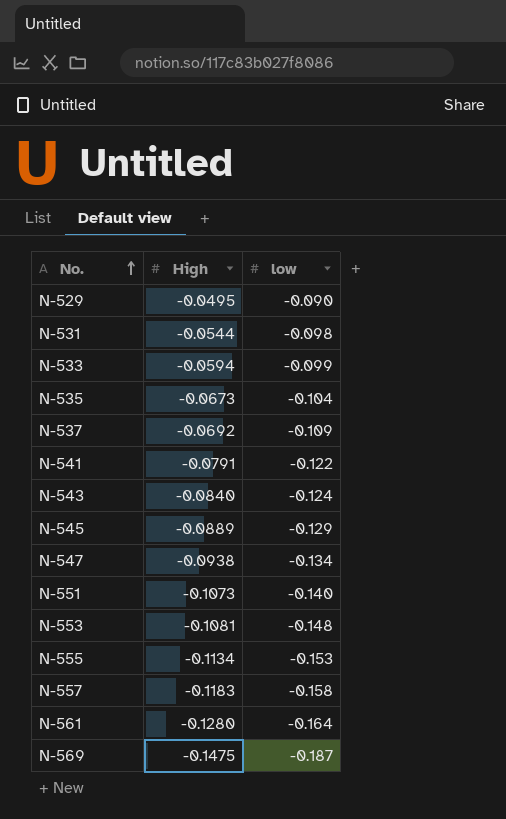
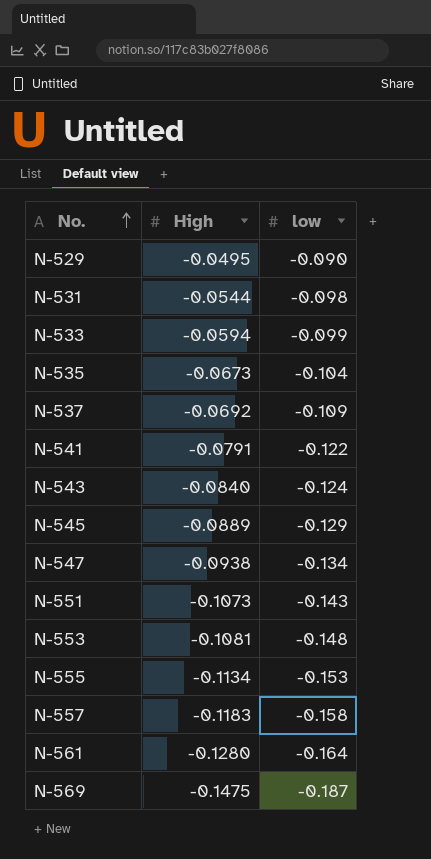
N-551 | low: -0.140 -> -0.143

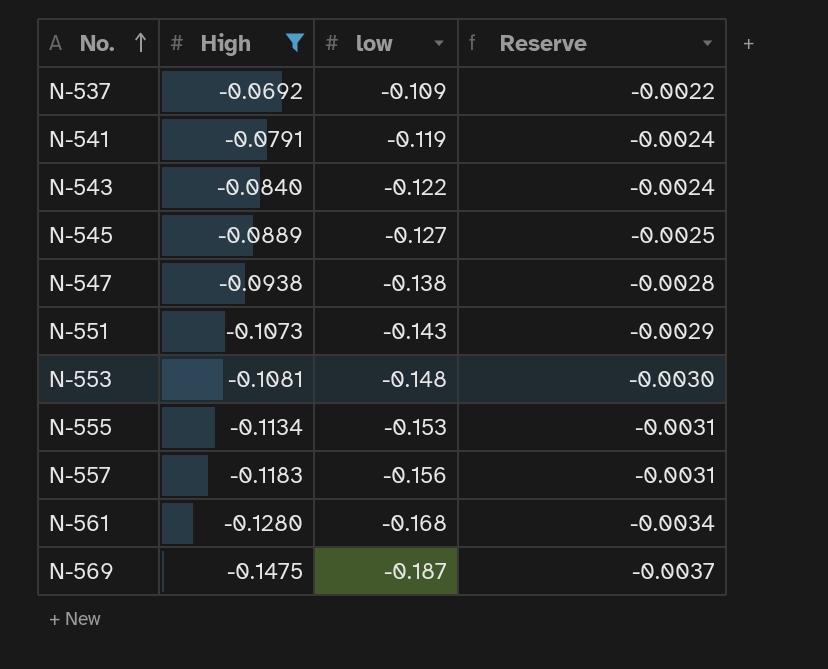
filter: none -> High <= -0.0692
column Reserve | formula: none -> [low] * 0.02
N-541 | low: -0.122 -> -0.119
N-543 | low: -0.124 -> -0.122
N-545 | low: -0.129 -> -0.127
N-547 | low: -0.134 -> -0.138
N-557 | low: -0.158 -> -0.156
N-561 | low: -0.164 -> -0.168

